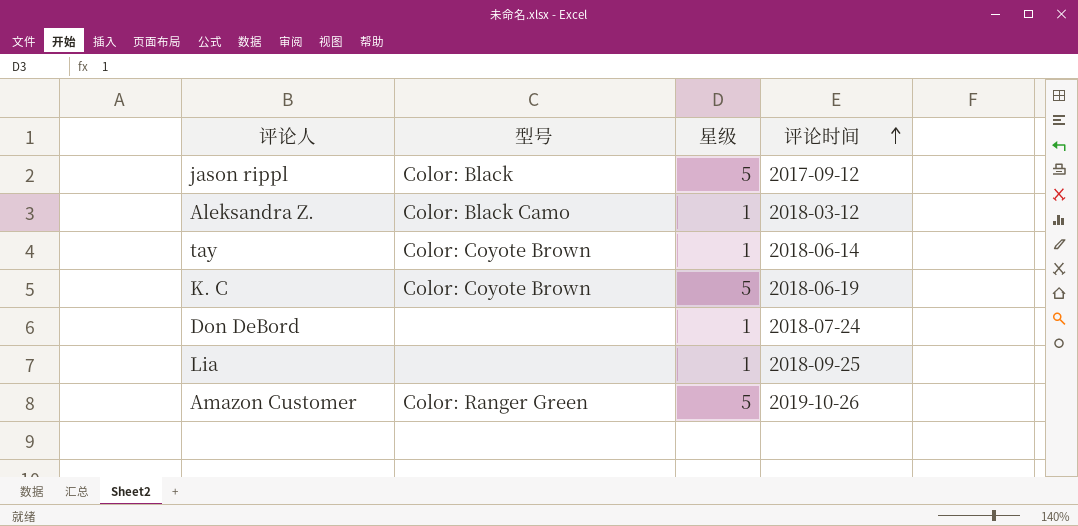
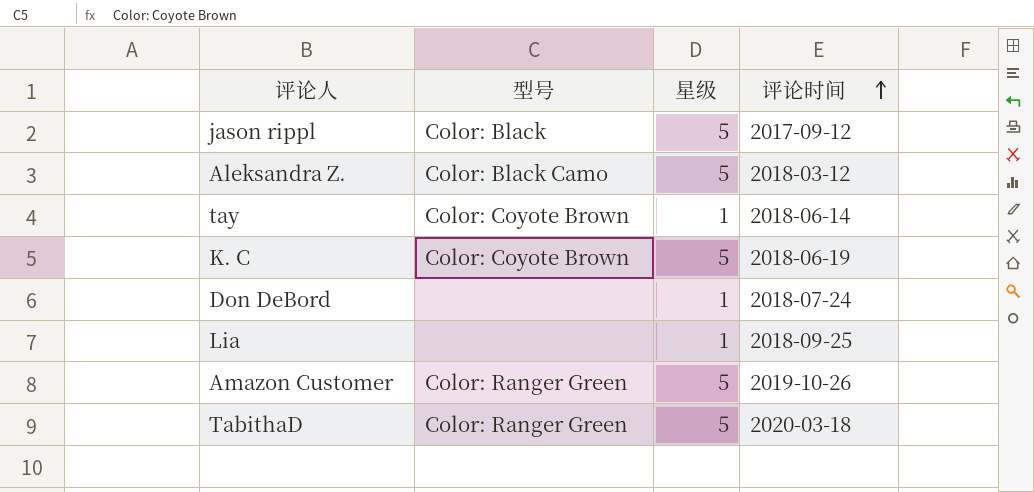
Aleksandra Z. | 星级: 1 -> 5
row TabithaD: none -> Color: Ranger Green | 5 | 2020-03-18

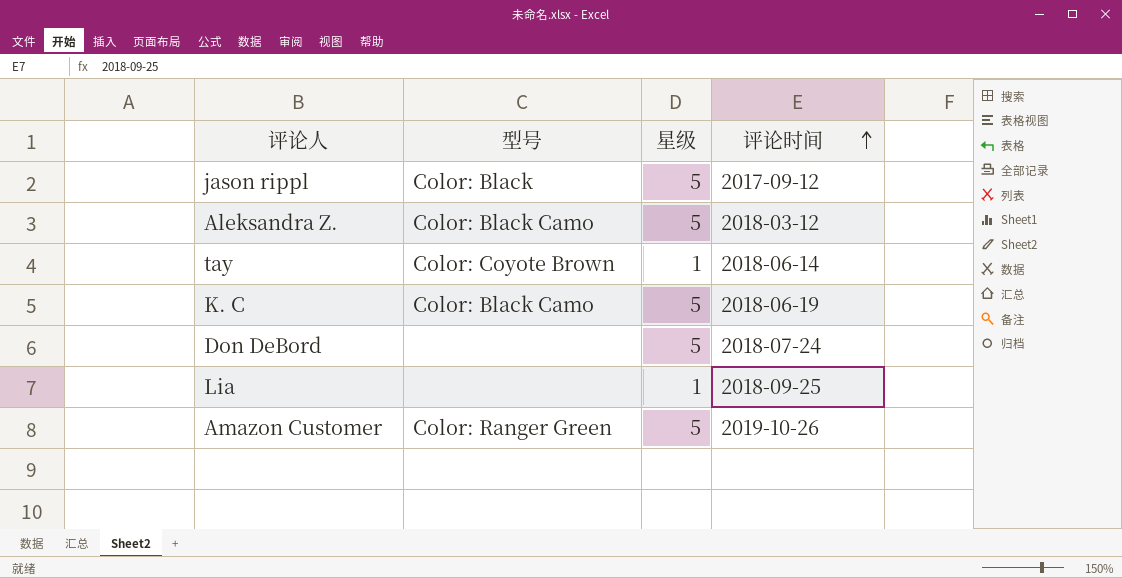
row TabithaD: Color: Ranger Green | 5 | 2020-03-18 -> none
K. C | 型号: Color: Coyote Brown -> Color: Black Camo
Don DeBord | 星级: 1 -> 5

